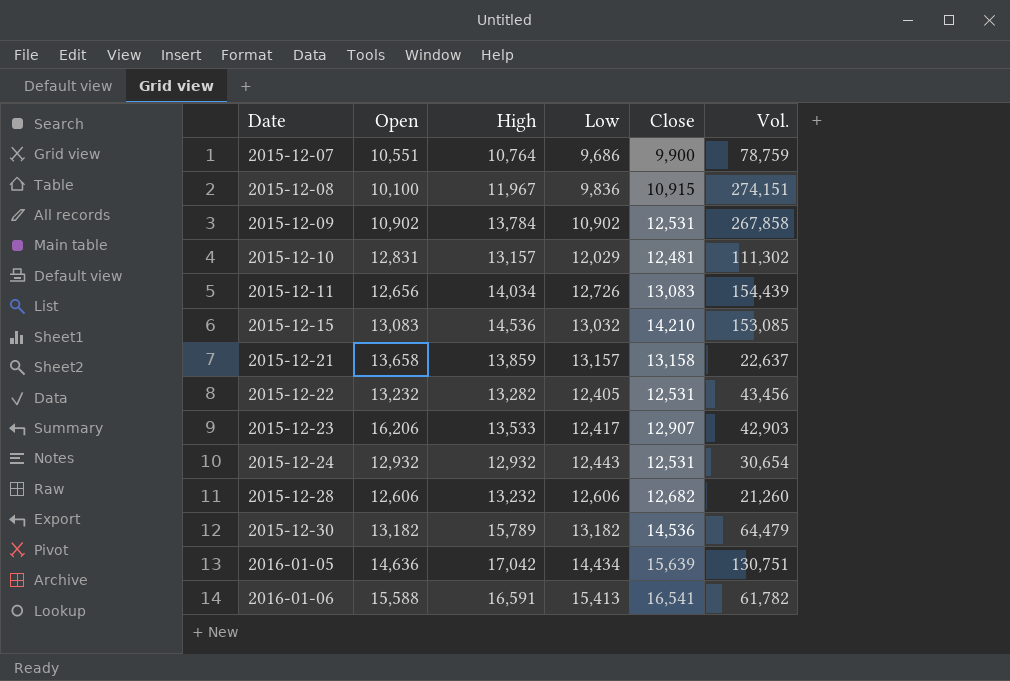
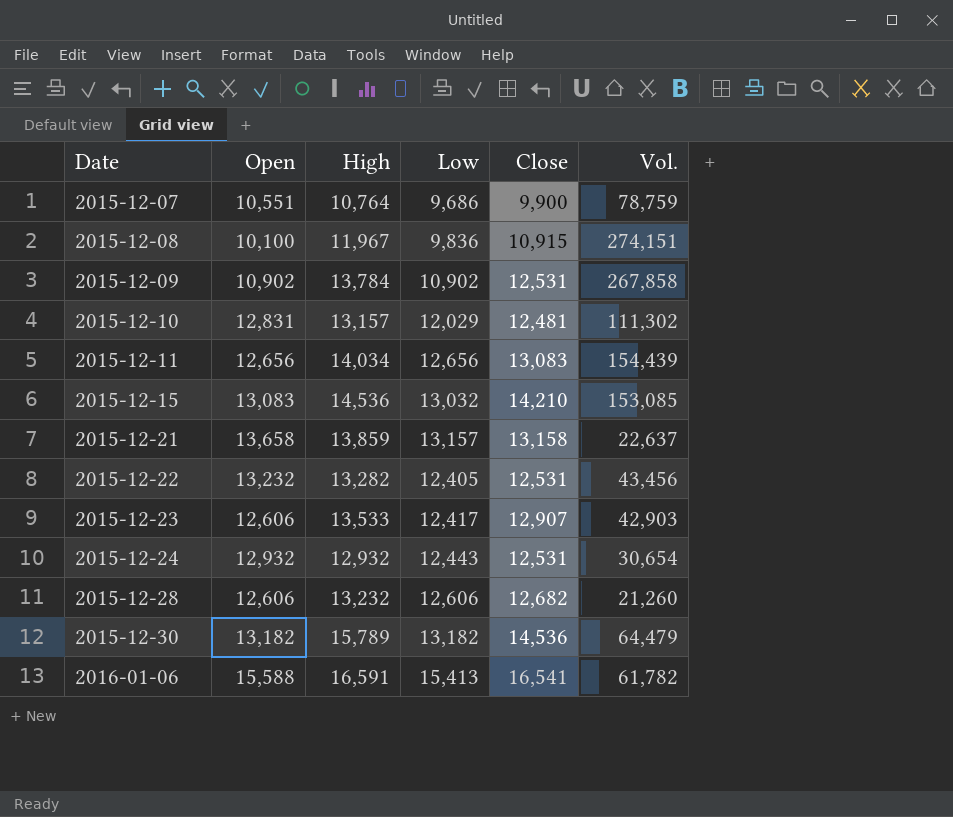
row 2016-01-05: 14,636 | 17,042 | 14,434 | 15,639 | 130,751 -> none
2015-12-11 | Low: 12,726 -> 12,656
2015-12-23 | Open: 16,206 -> 12,606

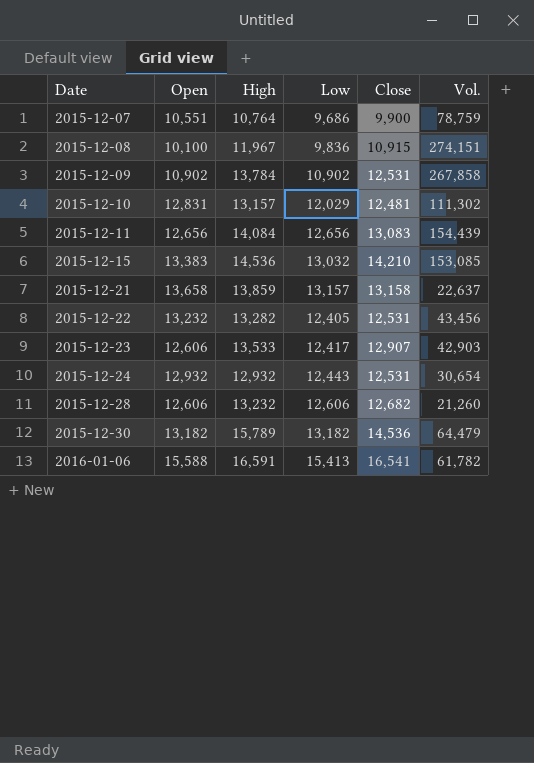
2015-12-11 | High: 14,034 -> 14,084
2015-12-15 | Open: 13,083 -> 13,383

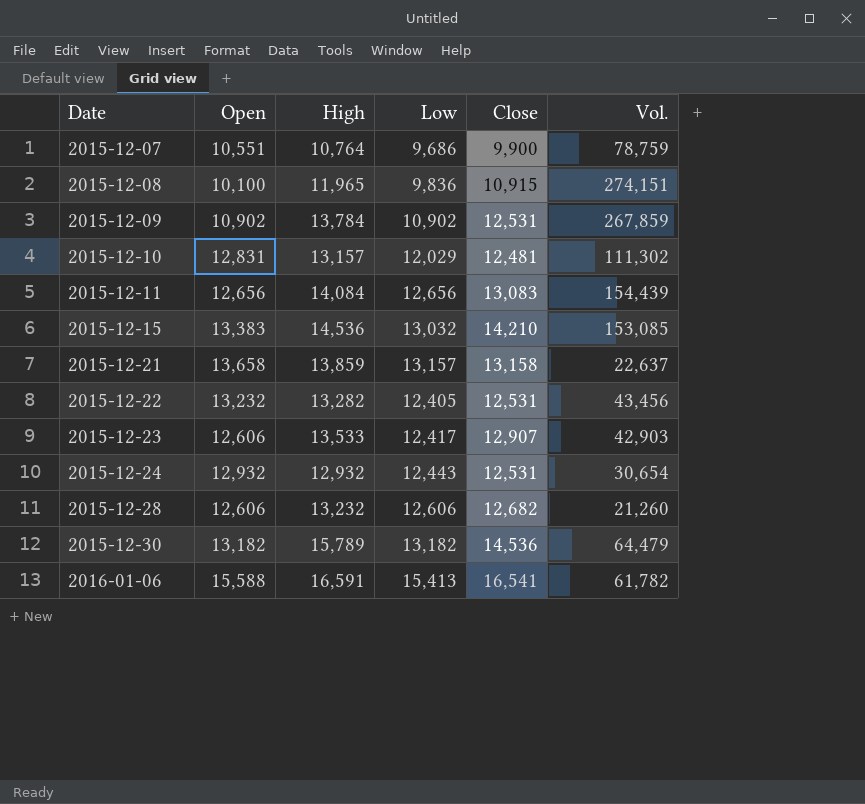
2015-12-08 | High: 11,967 -> 11,965
2015-12-09 | Vol.: 267,858 -> 267,859

